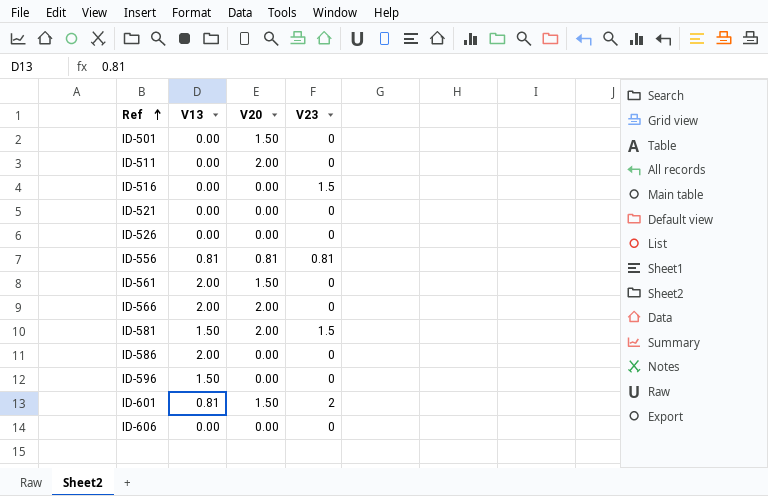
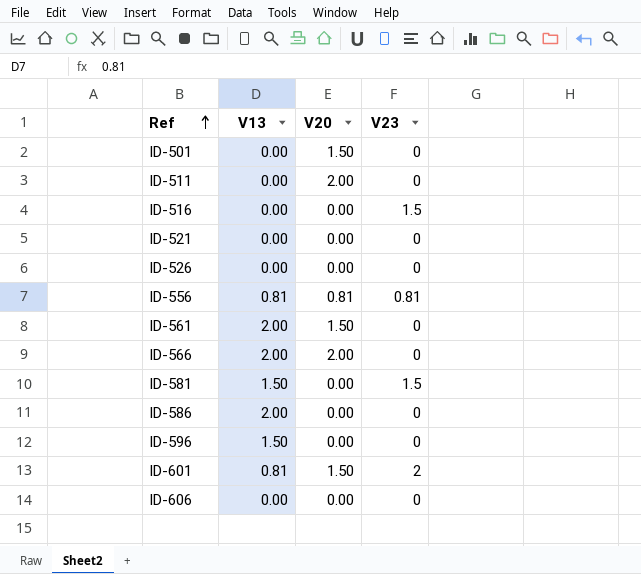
ID-581 | V20: 2.00 -> 0.00

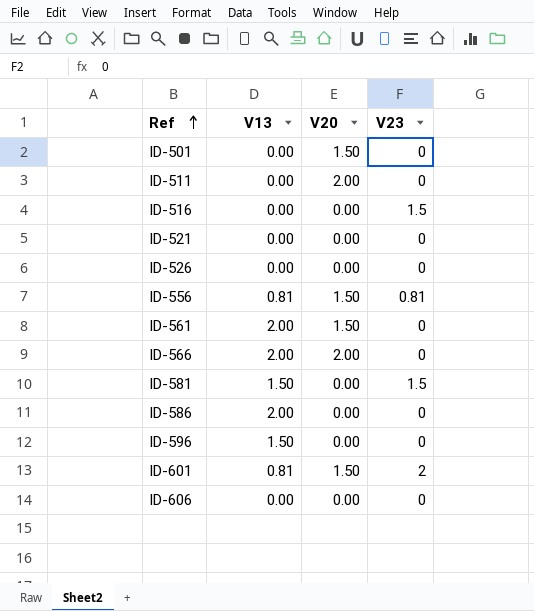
ID-556 | V20: 0.81 -> 1.50

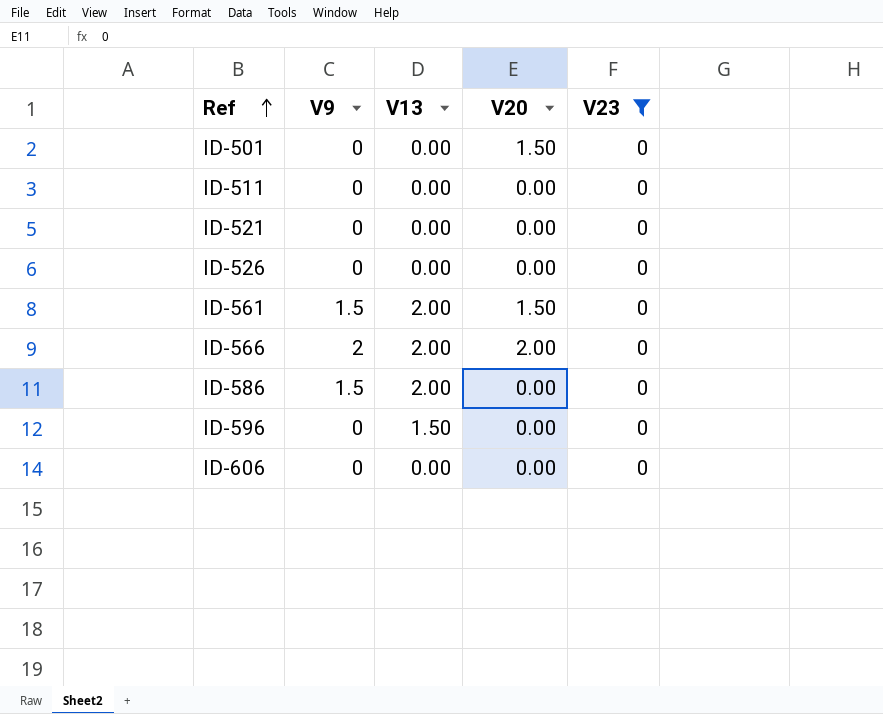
filter: none -> V23 = 0
column V9 | position: none -> 2
ID-511 | V20: 2.00 -> 0.00

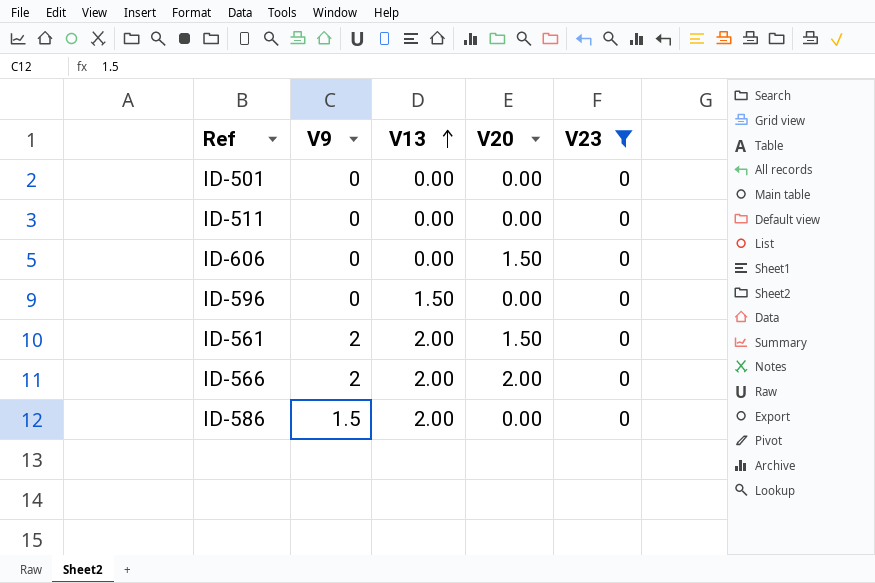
row order: Ref ascending -> V13 ascending
row ID-521: 0 | 0.00 | 0.00 | 0 -> none
row ID-526: 0 | 0.00 | 0.00 | 0 -> none
ID-501 | V20: 1.50 -> 0.00
ID-606 | V20: 0.00 -> 1.50
ID-561 | V9: 1.5 -> 2

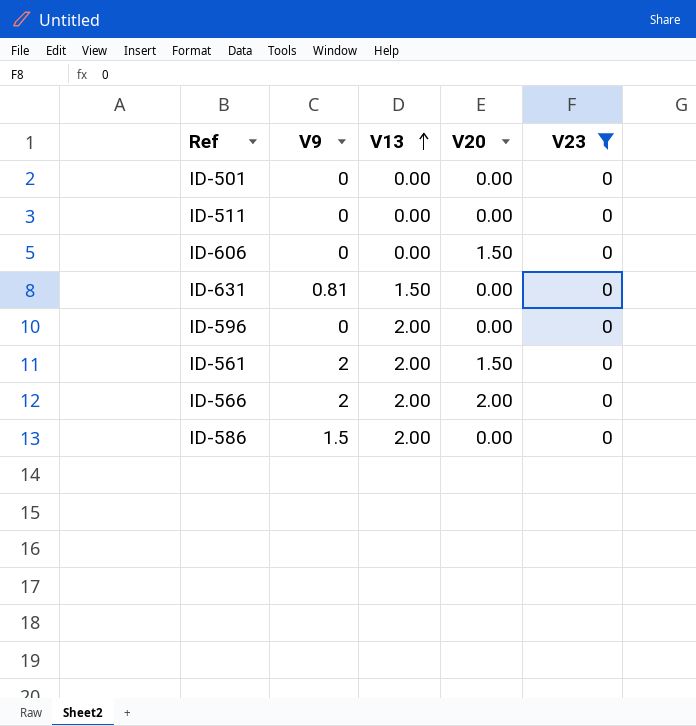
row ID-631: none -> 0.81 | 1.50 | 0.00 | 0
ID-596 | V13: 1.50 -> 2.00

